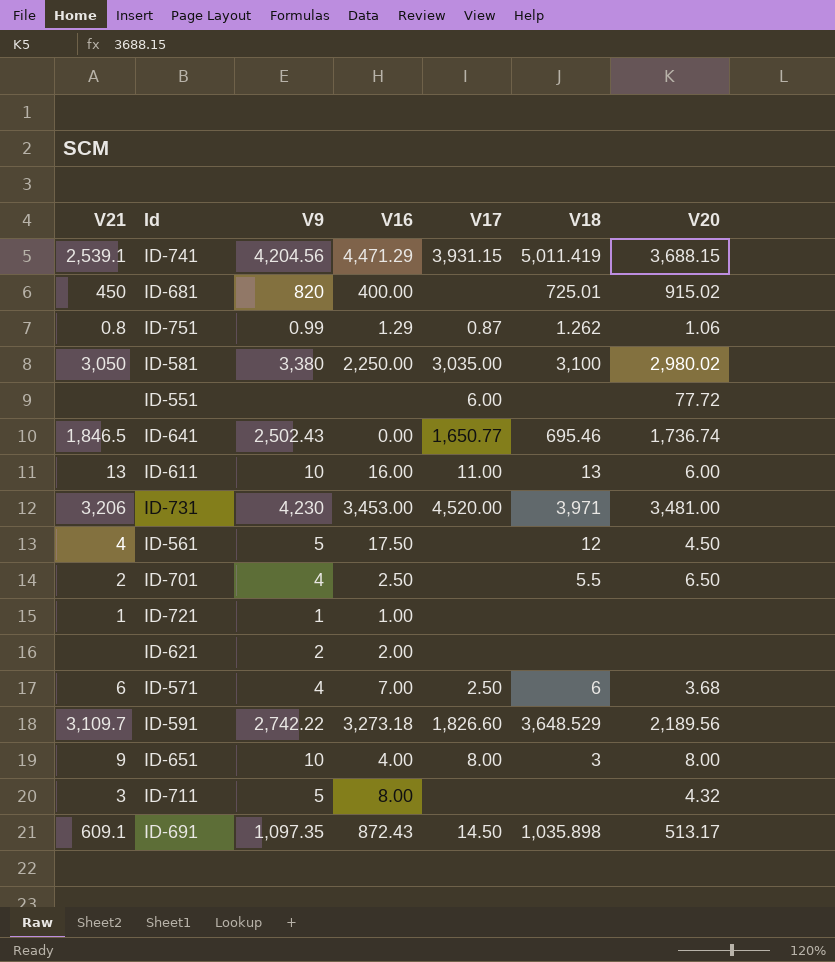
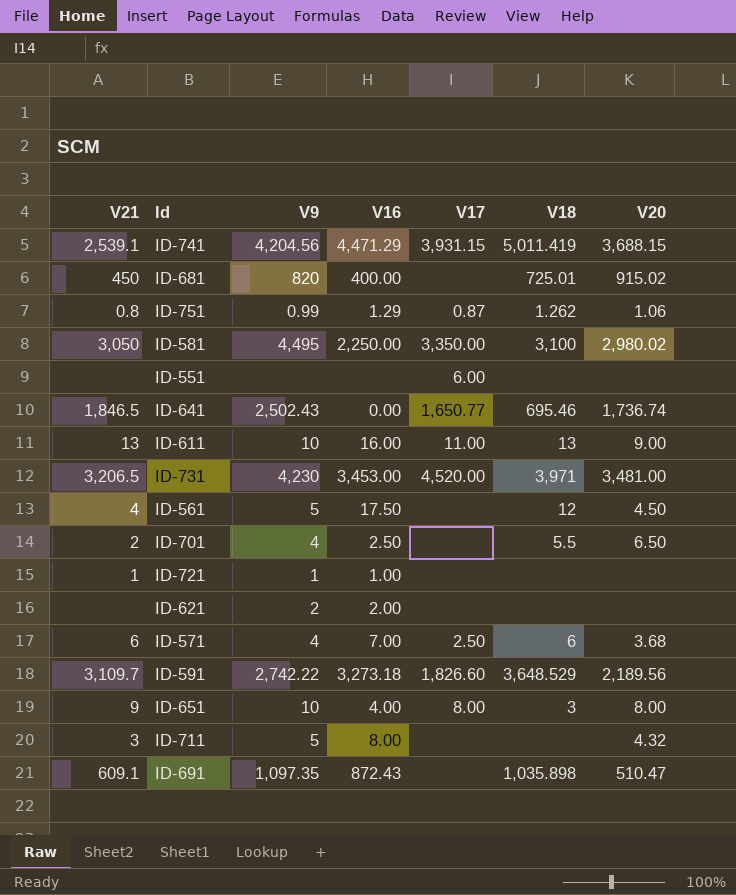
ID-581 | V9: 3,380 -> 4,495
ID-581 | V17: 3,035.00 -> 3,350.00
ID-551 | V20: 77.72 -> none
ID-611 | V20: 6.00 -> 9.00
ID-731 | V21: 3,206 -> 3,206.5
ID-691 | V17: 14.50 -> none
ID-691 | V20: 513.17 -> 510.47

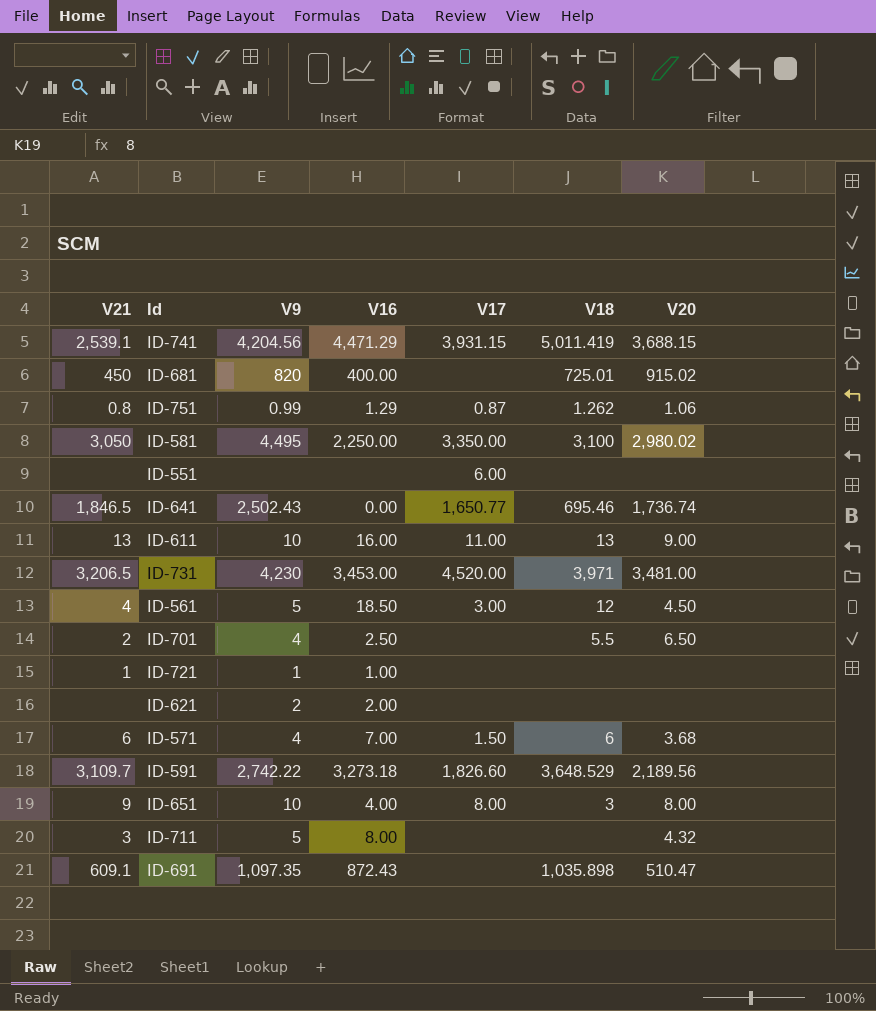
ID-561 | V16: 17.50 -> 18.50
ID-561 | V17: none -> 3.00
ID-571 | V17: 2.50 -> 1.50

